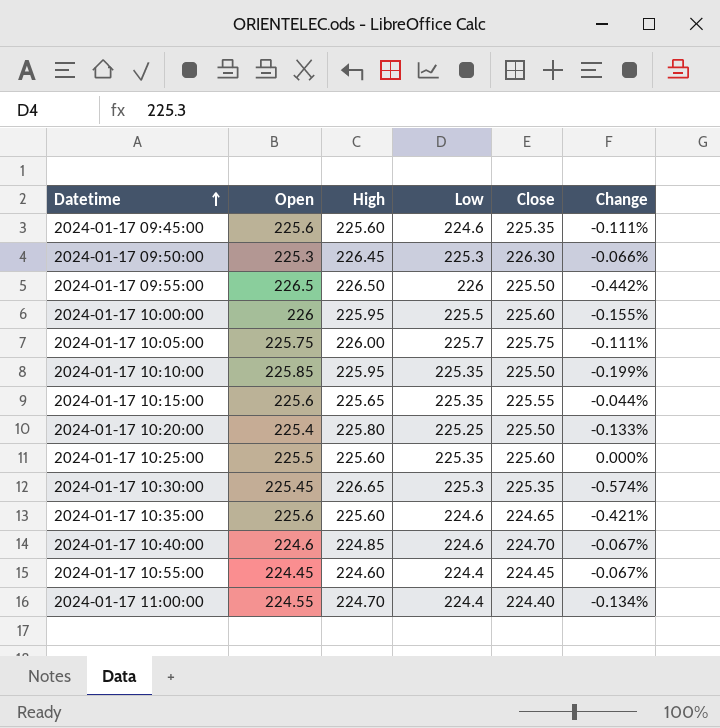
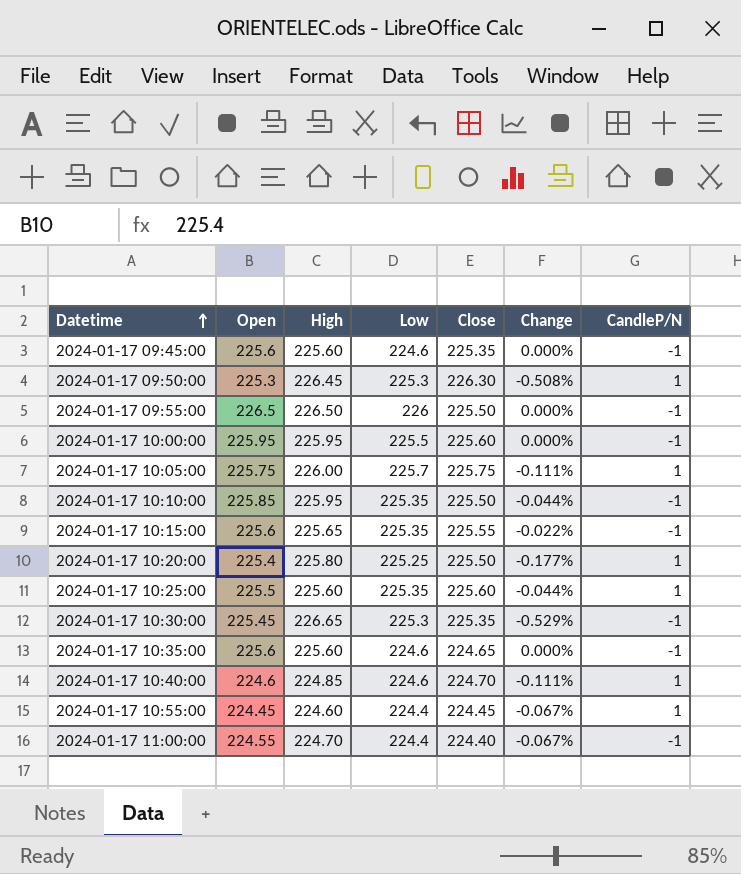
column Change | formula: ([Close] - [High]) / [High] -> ([Open] - [High]) / [High]
column CandleP/N | position: none -> 7
2024-01-17 10:00:00 | Open: 226 -> 225.95

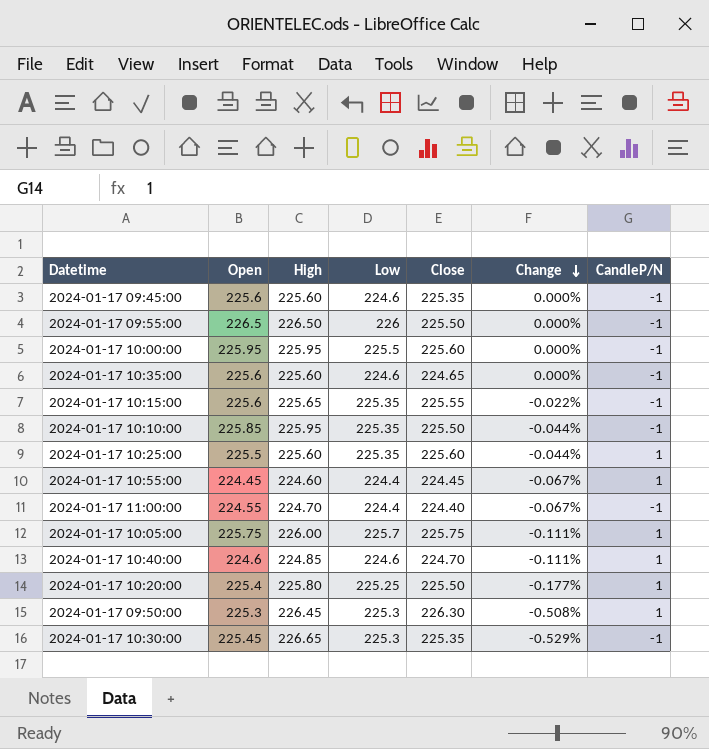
row order: Datetime ascending -> Change descending

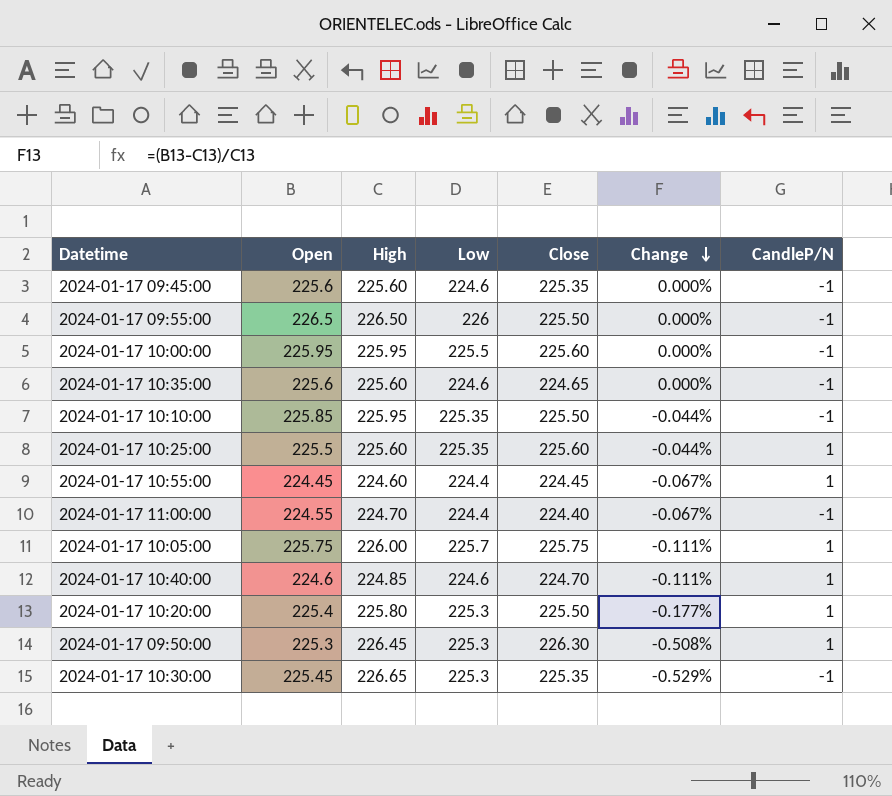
row 2024-01-17 10:15:00: 225.6 | 225.65 | 225.35 | 225.55 | -0.022% | -1 -> none
2024-01-17 10:20:00 | Low: 225.25 -> 225.3

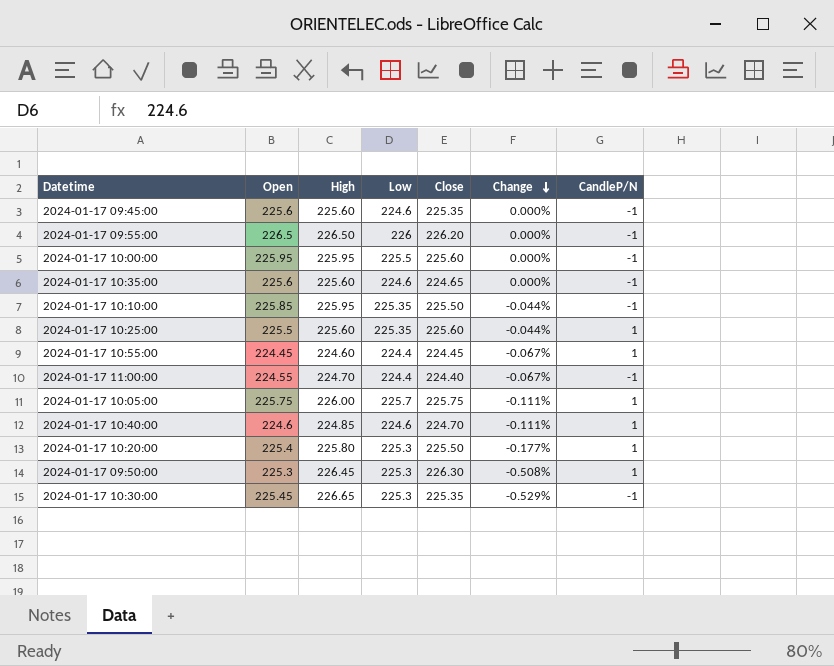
2024-01-17 09:55:00 | Close: 225.50 -> 226.20

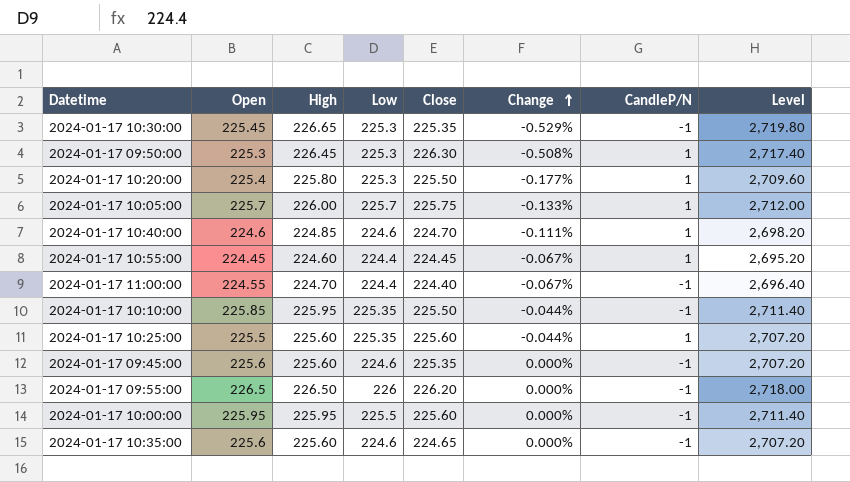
row order: Change descending -> Change ascending
column Level | formula: none -> [High] * 12
2024-01-17 10:05:00 | Open: 225.75 -> 225.7
2024-01-17 10:05:00 | Change: -0.111% -> -0.133%

